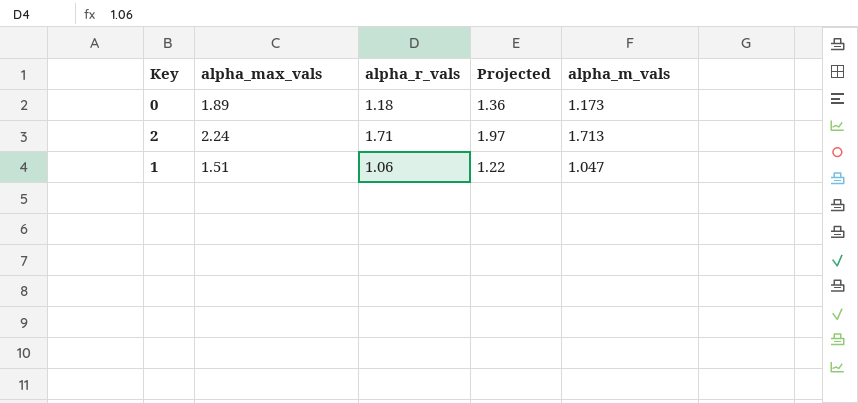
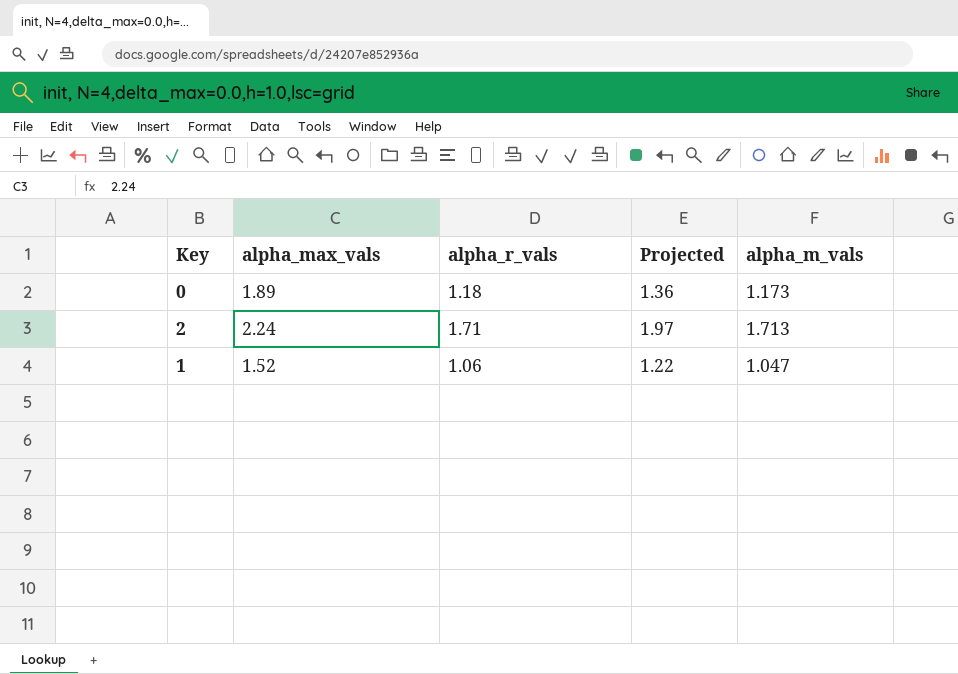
1 | alpha_max_vals: 1.51 -> 1.52

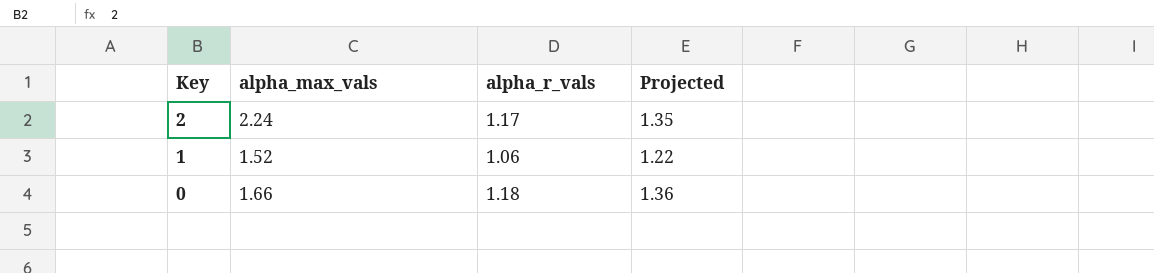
row order: none -> Key descending
column alpha_m_vals | position: 5 -> none
2 | alpha_r_vals: 1.71 -> 1.17
2 | Projected: 1.97 -> 1.35
0 | alpha_max_vals: 1.89 -> 1.66

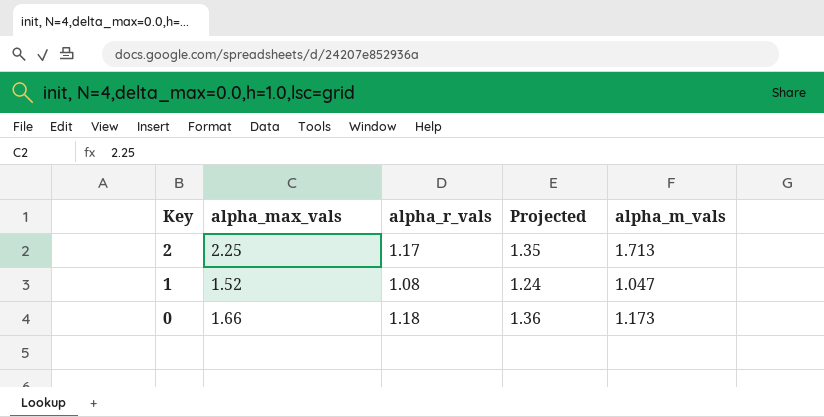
column alpha_m_vals | position: none -> 5
2 | alpha_max_vals: 2.24 -> 2.25
1 | alpha_r_vals: 1.06 -> 1.08
1 | Projected: 1.22 -> 1.24

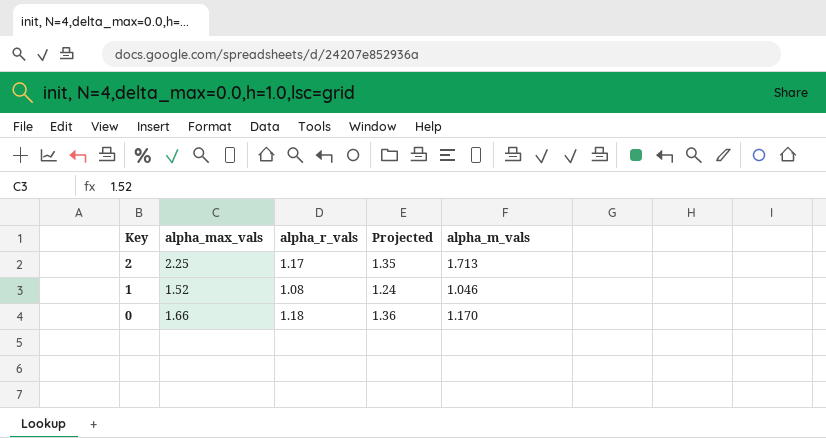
1 | alpha_m_vals: 1.047 -> 1.046
0 | alpha_m_vals: 1.173 -> 1.170

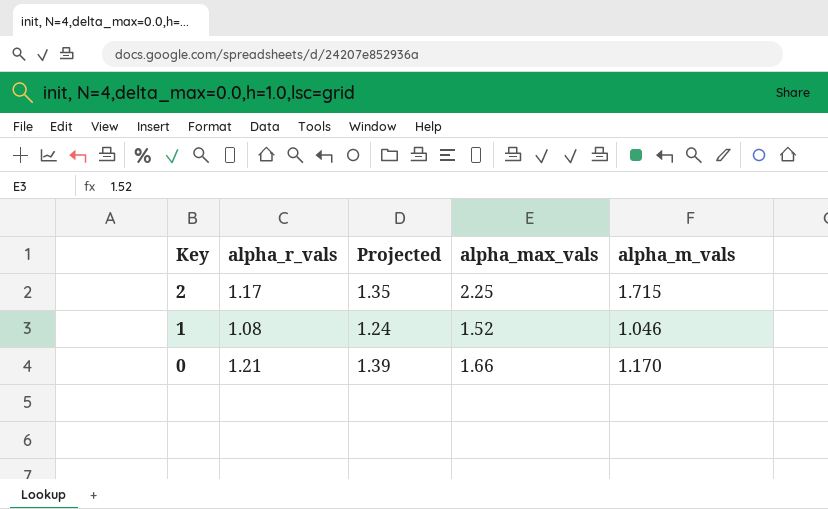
column alpha_max_vals | position: 2 -> 4
2 | alpha_m_vals: 1.713 -> 1.715
0 | alpha_r_vals: 1.18 -> 1.21
0 | Projected: 1.36 -> 1.39

